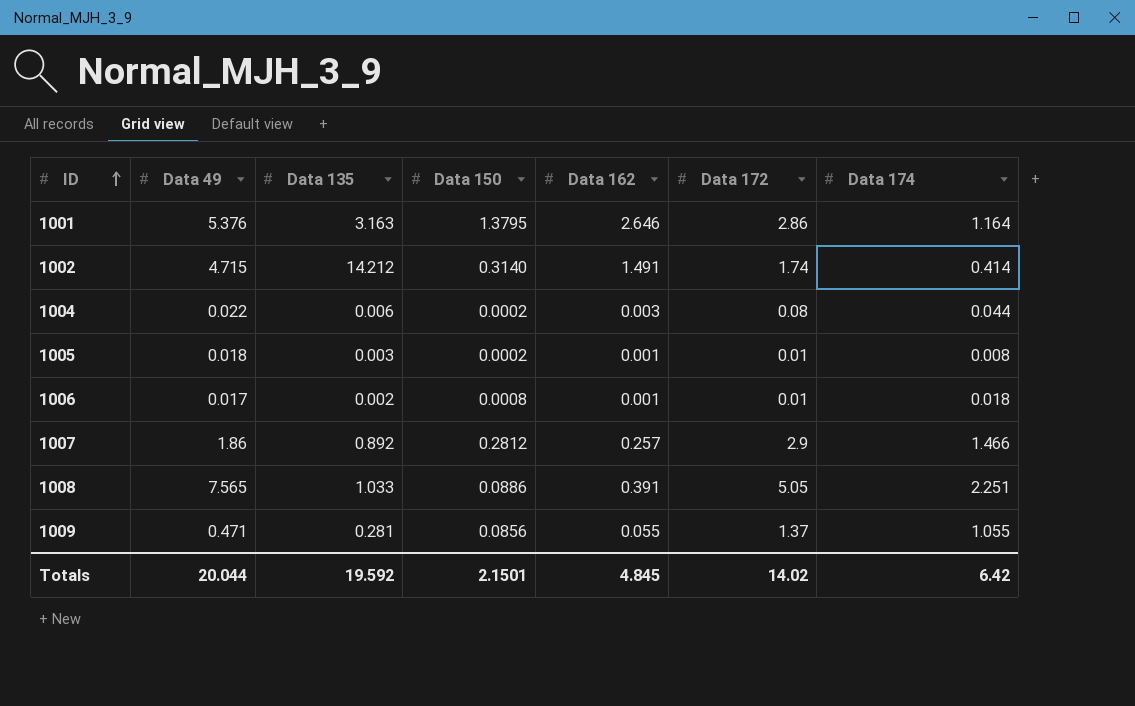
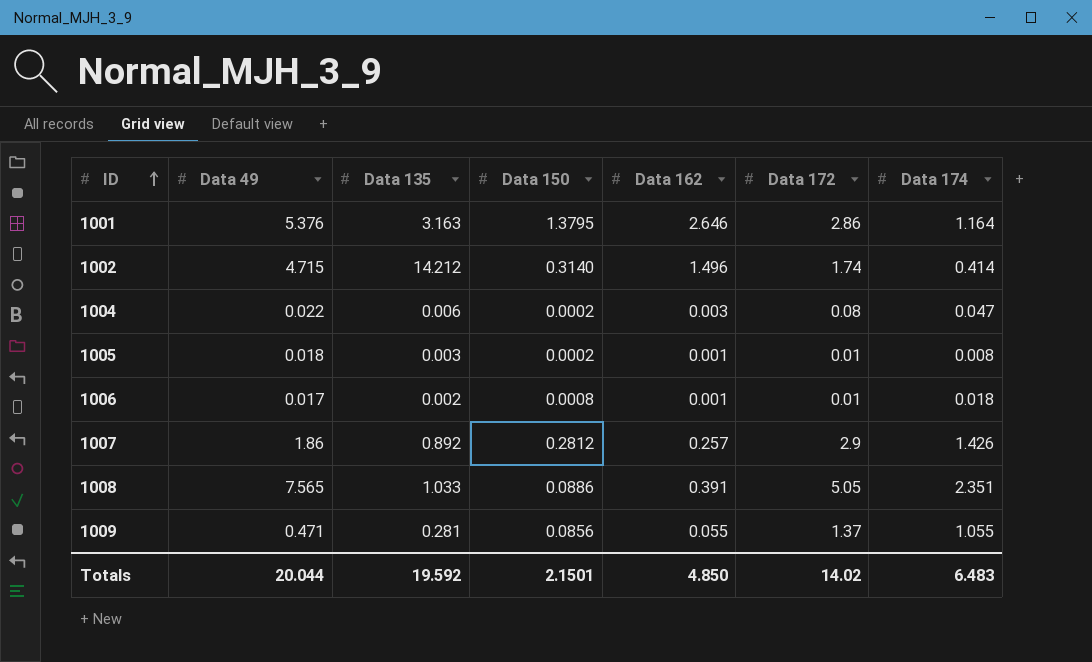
1002 | Data 162: 1.491 -> 1.496
1004 | Data 174: 0.044 -> 0.047
1007 | Data 174: 1.466 -> 1.426
1008 | Data 174: 2.251 -> 2.351
Totals | Data 162: 4.845 -> 4.850
Totals | Data 174: 6.42 -> 6.483

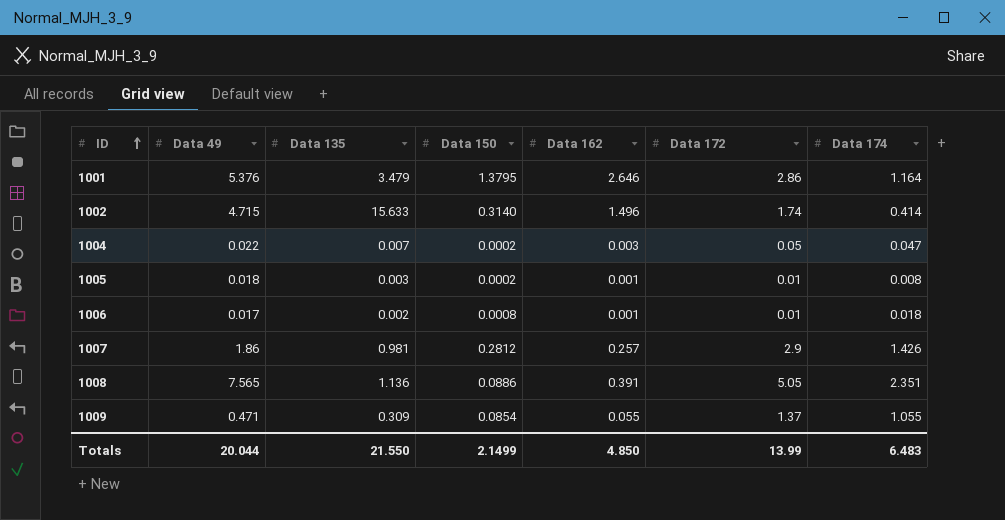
1001 | Data 135: 3.163 -> 3.479
1002 | Data 135: 14.212 -> 15.633
1004 | Data 135: 0.006 -> 0.007
1004 | Data 172: 0.08 -> 0.05
1007 | Data 135: 0.892 -> 0.981
1008 | Data 135: 1.033 -> 1.136
1009 | Data 135: 0.281 -> 0.309
1009 | Data 150: 0.0856 -> 0.0854
Totals | Data 135: 19.592 -> 21.550
Totals | Data 150: 2.1501 -> 2.1499
Totals | Data 172: 14.02 -> 13.99

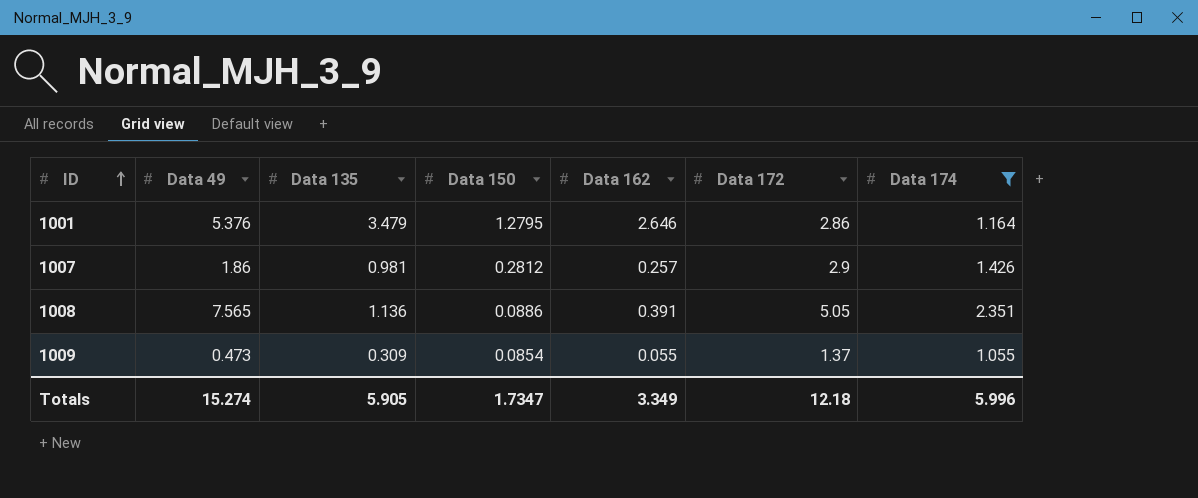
filter: none -> Data 174 >= 1.055
1001 | Data 150: 1.3795 -> 1.2795
1009 | Data 49: 0.471 -> 0.473
Totals | Data 49: 20.044 -> 15.274
Totals | Data 135: 21.550 -> 5.905
Totals | Data 150: 2.1499 -> 1.7347
Totals | Data 162: 4.850 -> 3.349
Totals | Data 172: 13.99 -> 12.18
Totals | Data 174: 6.483 -> 5.996

